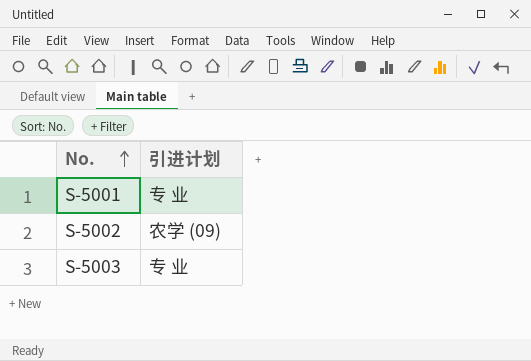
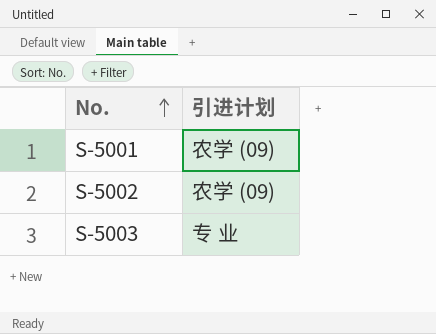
S-5001 | 引进计划: 专 业 -> 农学 (09)

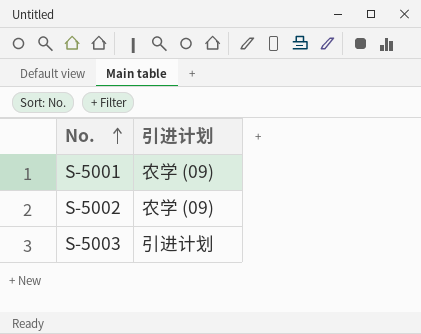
S-5003 | 引进计划: 专 业 -> 引进计划

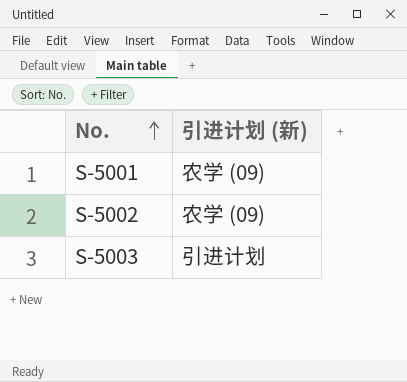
column name: 引进计划 -> 引进计划 (新)

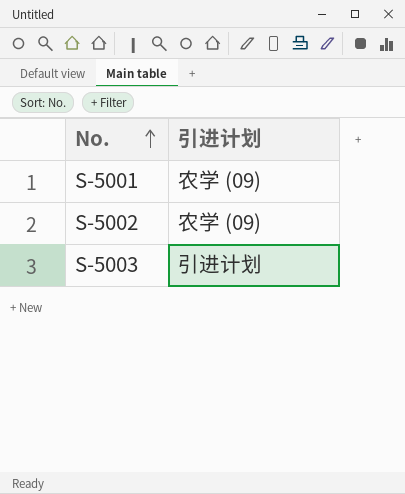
column name: 引进计划 (新) -> 引进计划

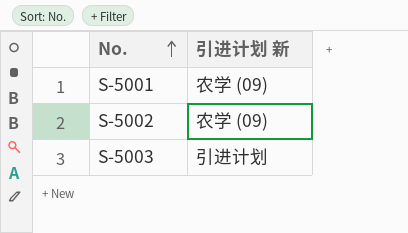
column name: 引进计划 -> 引进计划 新

